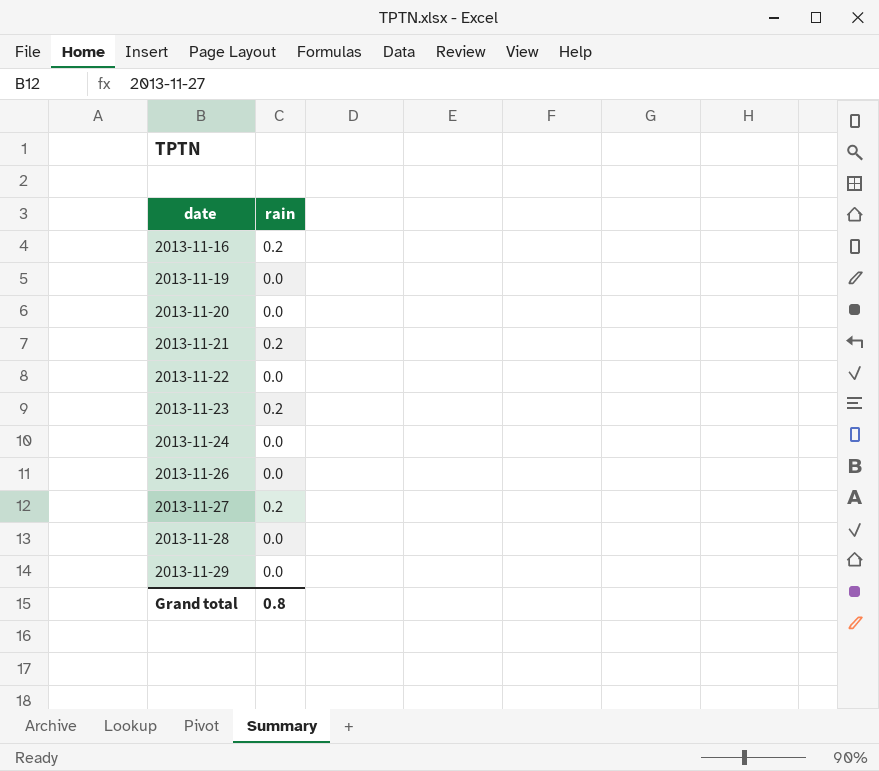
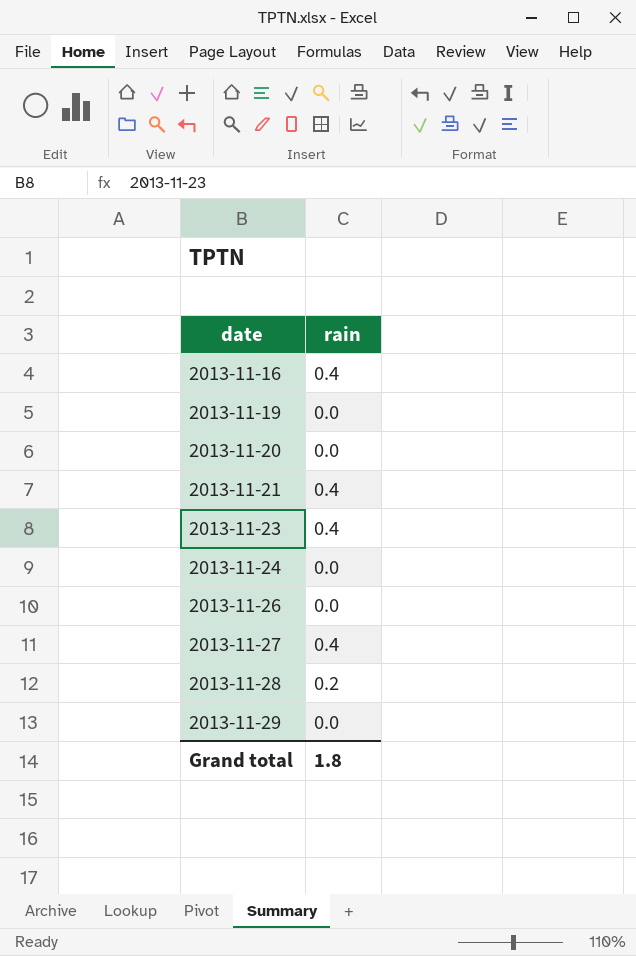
row 2013-11-22: 0.0 -> none
2013-11-16 | rain: 0.2 -> 0.4
2013-11-21 | rain: 0.2 -> 0.4
2013-11-23 | rain: 0.2 -> 0.4
2013-11-27 | rain: 0.2 -> 0.4
2013-11-28 | rain: 0.0 -> 0.2
Grand total | rain: 0.8 -> 1.8

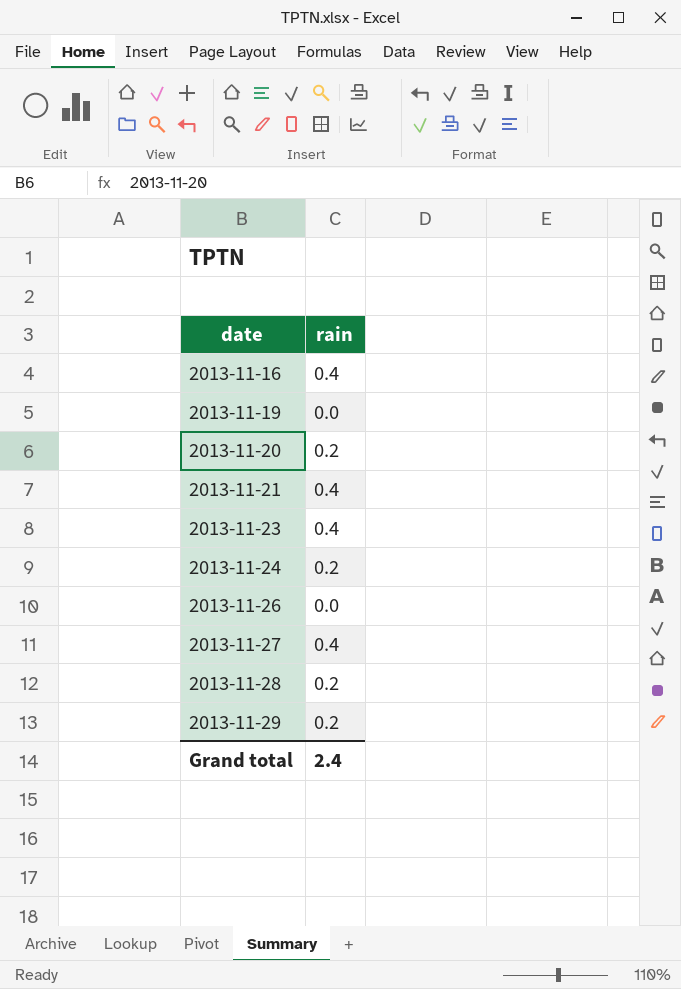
2013-11-20 | rain: 0.0 -> 0.2
2013-11-24 | rain: 0.0 -> 0.2
2013-11-29 | rain: 0.0 -> 0.2
Grand total | rain: 1.8 -> 2.4

